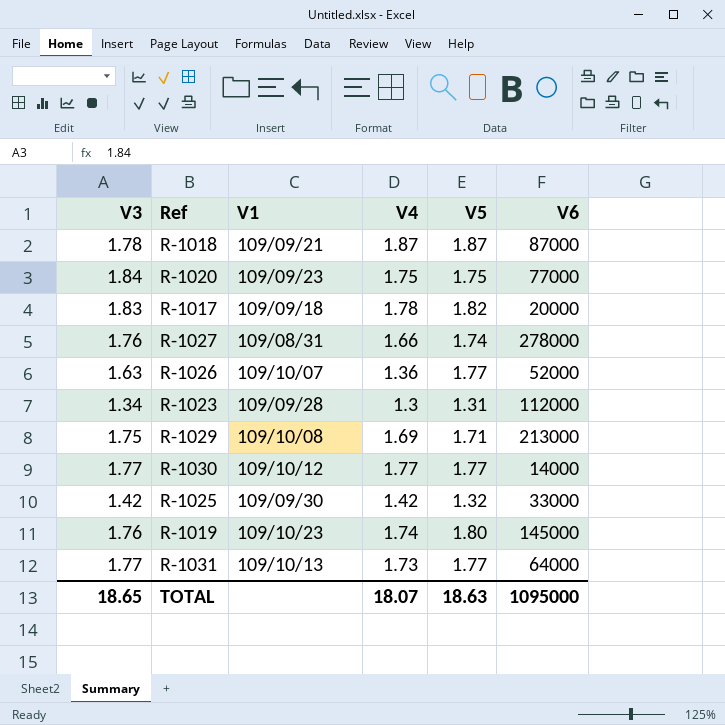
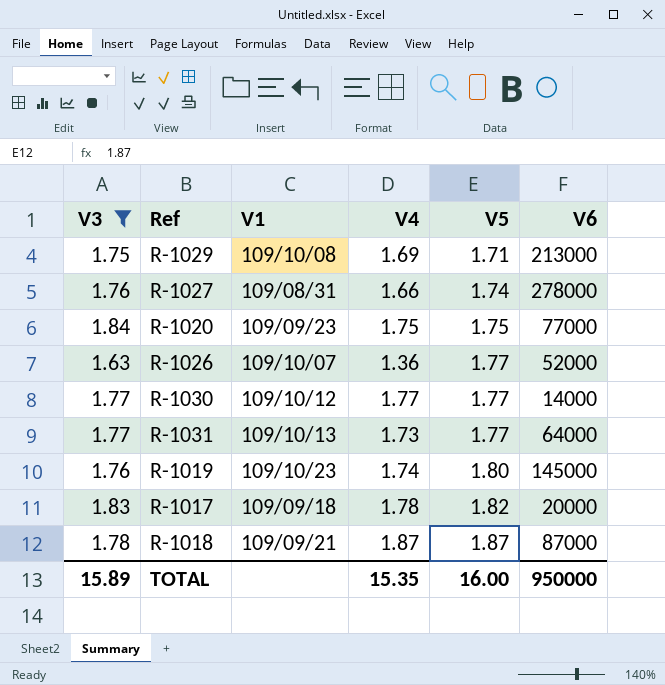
filter: none -> V3 >= 1.63
row order: none -> V5 ascending
TOTAL | V3: 18.65 -> 15.89
TOTAL | V4: 18.07 -> 15.35
TOTAL | V5: 18.63 -> 16.00
TOTAL | V6: 1095000 -> 950000

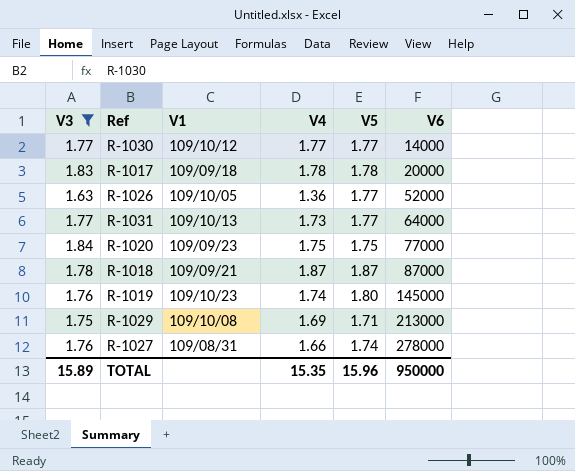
row order: V5 ascending -> V6 ascending
R-1017 | V5: 1.82 -> 1.78
R-1026 | V1: 109/10/07 -> 109/10/05
TOTAL | V5: 16.00 -> 15.96

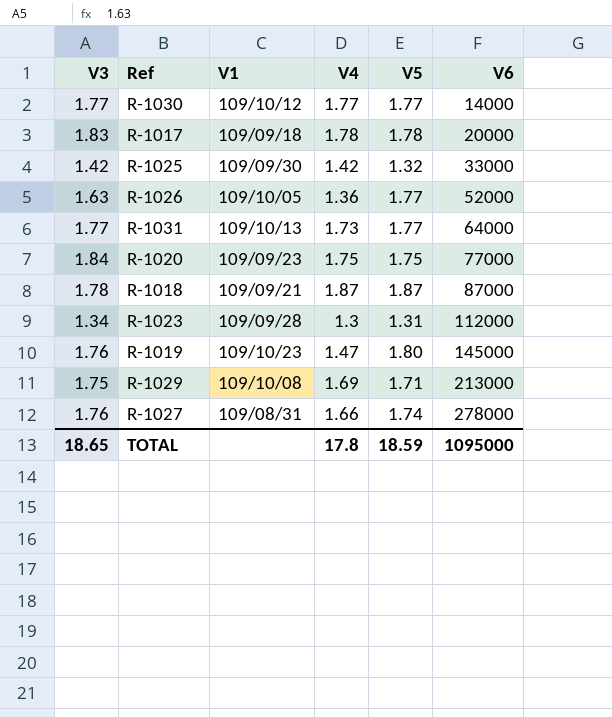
filter: V3 >= 1.63 -> none
R-1019 | V4: 1.74 -> 1.47
TOTAL | V3: 15.89 -> 18.65
TOTAL | V4: 15.35 -> 17.8
TOTAL | V5: 15.96 -> 18.59
TOTAL | V6: 950000 -> 1095000

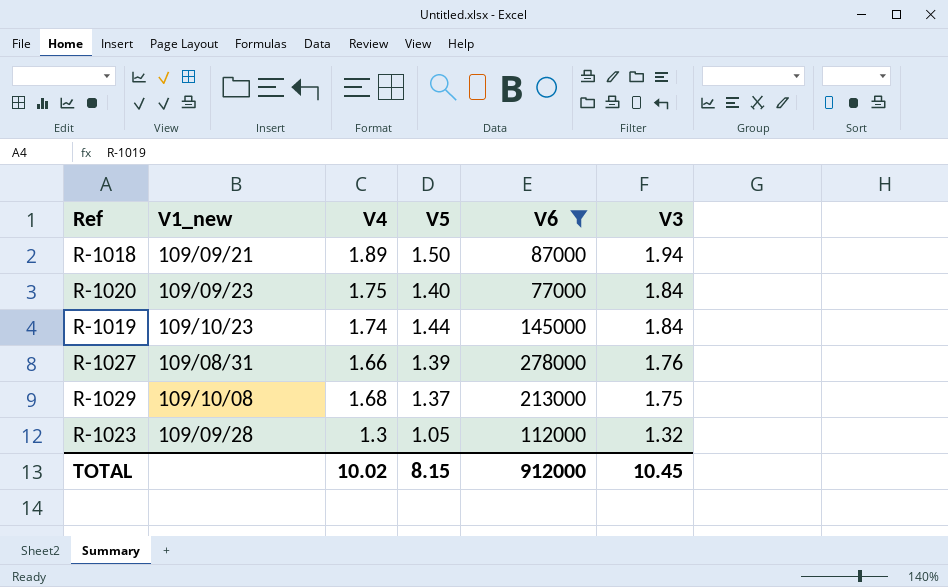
filter: none -> V6 >= 77000
row order: V6 ascending -> V3 descending
column name: V1 -> V1_new
column V3 | position: 1 -> 6
R-1018 | V4: 1.87 -> 1.89
R-1018 | V5: 1.87 -> 1.50
R-1018 | V3: 1.78 -> 1.94
R-1020 | V5: 1.75 -> 1.40
R-1019 | V4: 1.47 -> 1.74
R-1019 | V5: 1.80 -> 1.44
R-1019 | V3: 1.76 -> 1.84
R-1027 | V5: 1.74 -> 1.39
R-1029 | V4: 1.69 -> 1.68
R-1029 | V5: 1.71 -> 1.37
R-1023 | V5: 1.31 -> 1.05
R-1023 | V3: 1.34 -> 1.32
TOTAL | V4: 17.8 -> 10.02
TOTAL | V5: 18.59 -> 8.15
TOTAL | V6: 1095000 -> 912000
TOTAL | V3: 18.65 -> 10.45

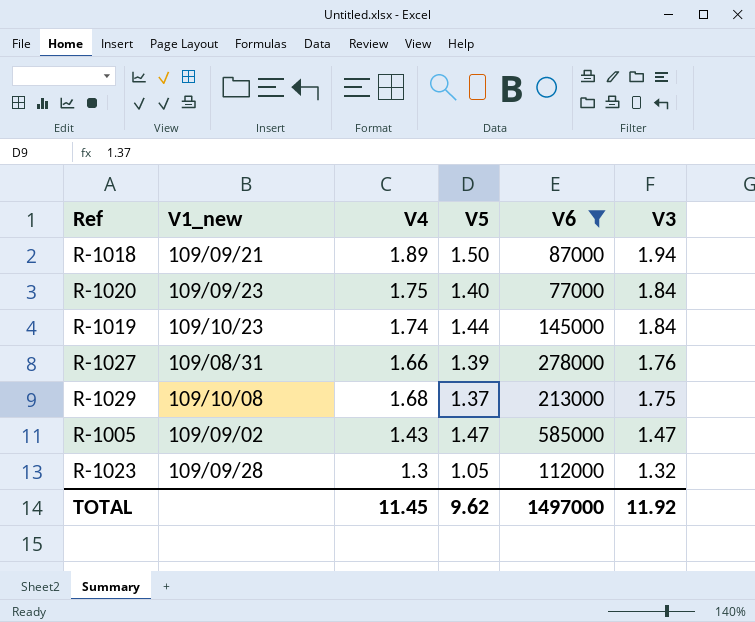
row R-1005: none -> 109/09/02 | 1.43 | 1.47 | 585000 | 1.47
TOTAL | V4: 10.02 -> 11.45
TOTAL | V5: 8.15 -> 9.62
TOTAL | V6: 912000 -> 1497000
TOTAL | V3: 10.45 -> 11.92

